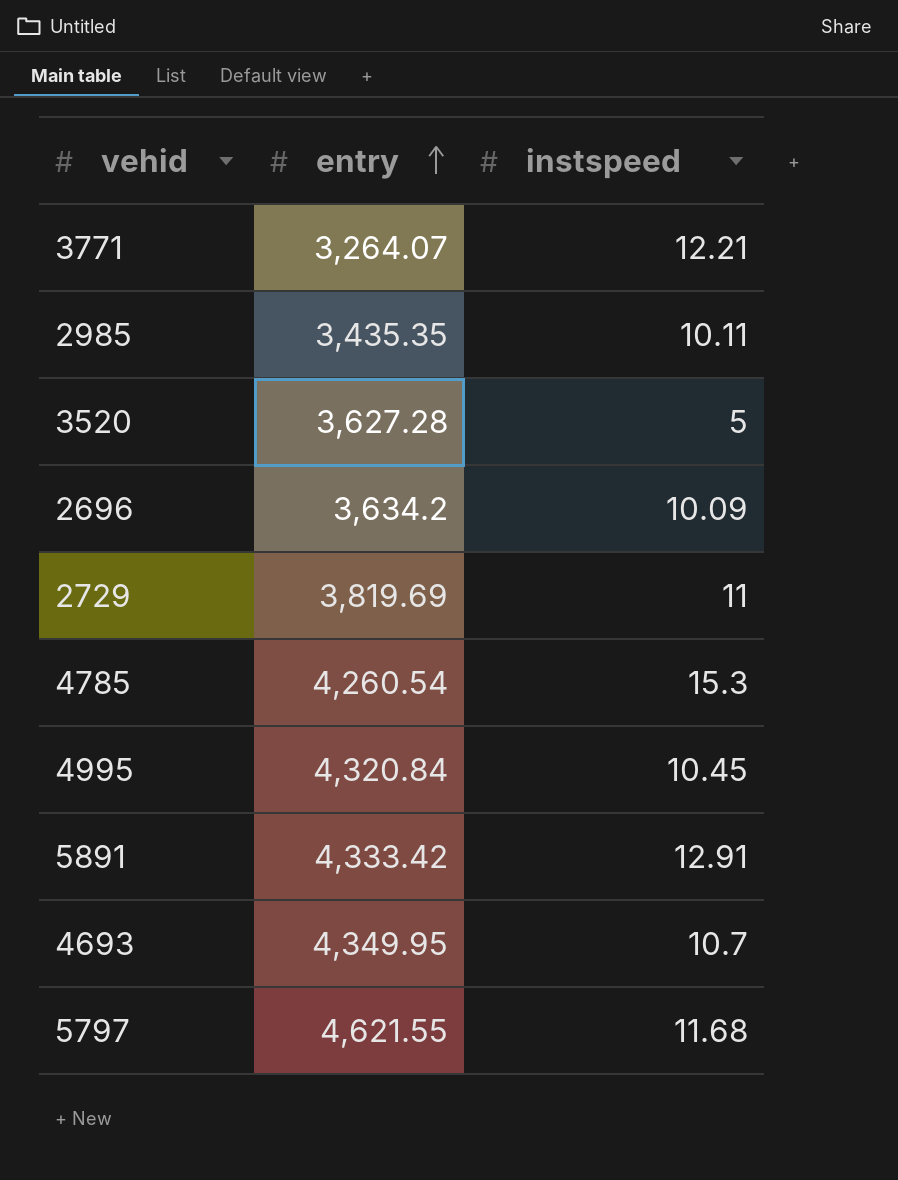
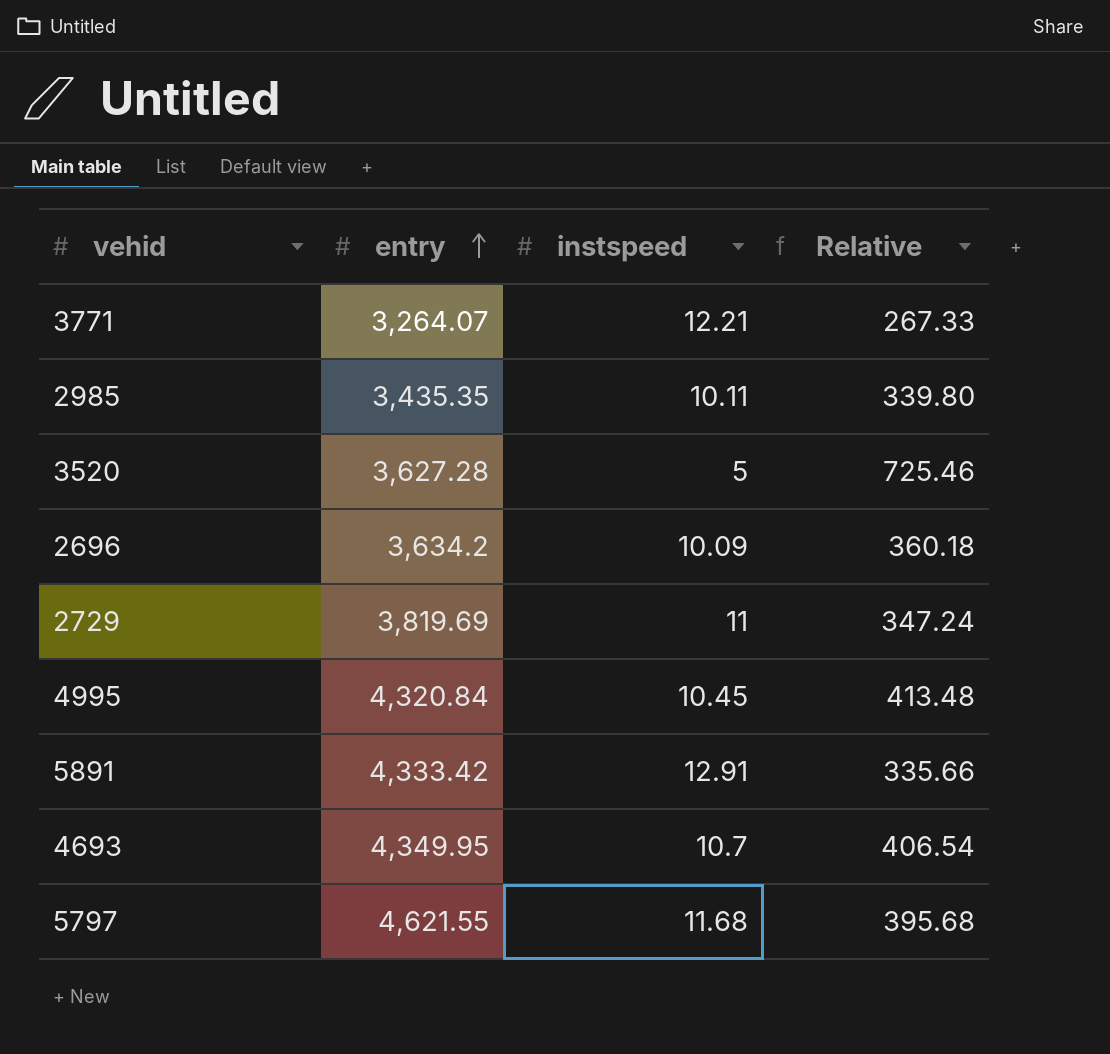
column Relative | formula: none -> [entry] / [instspeed]
row 4785: 4,260.54 | 15.3 -> none

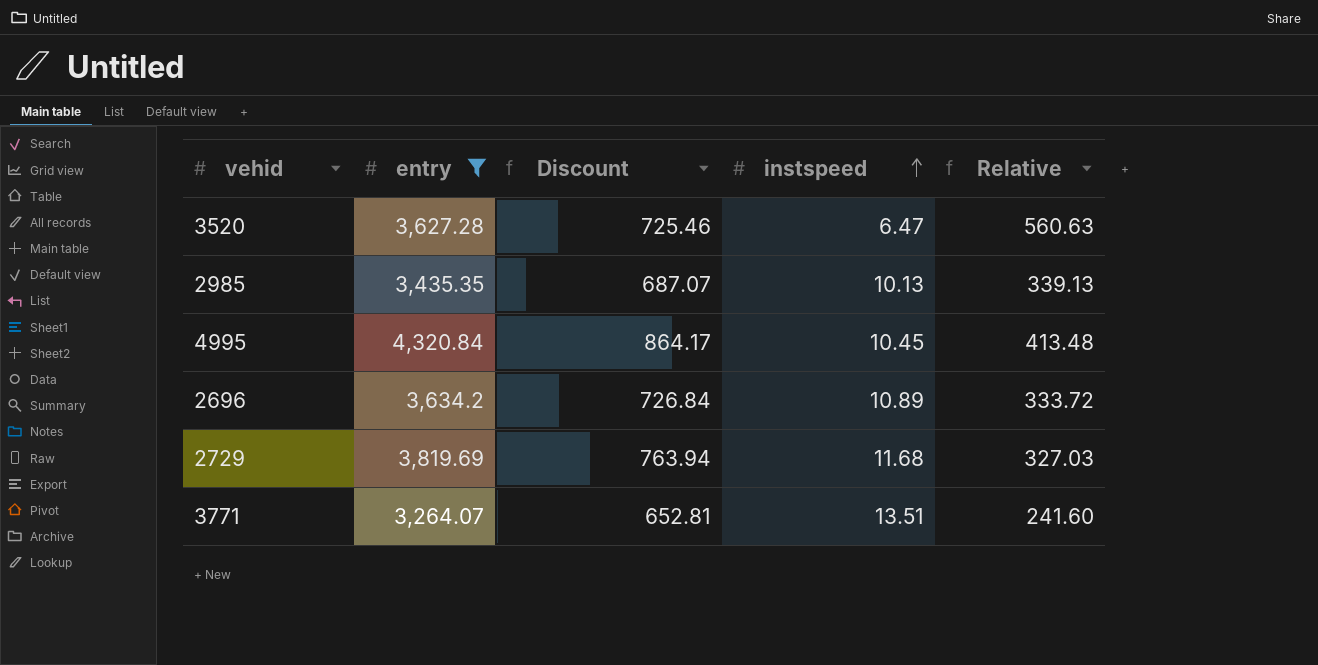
filter: none -> entry <= 4,320.84
row order: entry ascending -> instspeed ascending
column Discount | formula: none -> [entry] * 0.2
3520 | instspeed: 5 -> 6.47
3520 | Relative: 725.46 -> 560.63
2985 | instspeed: 10.11 -> 10.13
2985 | Relative: 339.80 -> 339.13
2696 | instspeed: 10.09 -> 10.89
2696 | Relative: 360.18 -> 333.72
2729 | instspeed: 11 -> 11.68
2729 | Relative: 347.24 -> 327.03
3771 | instspeed: 12.21 -> 13.51
3771 | Relative: 267.33 -> 241.60

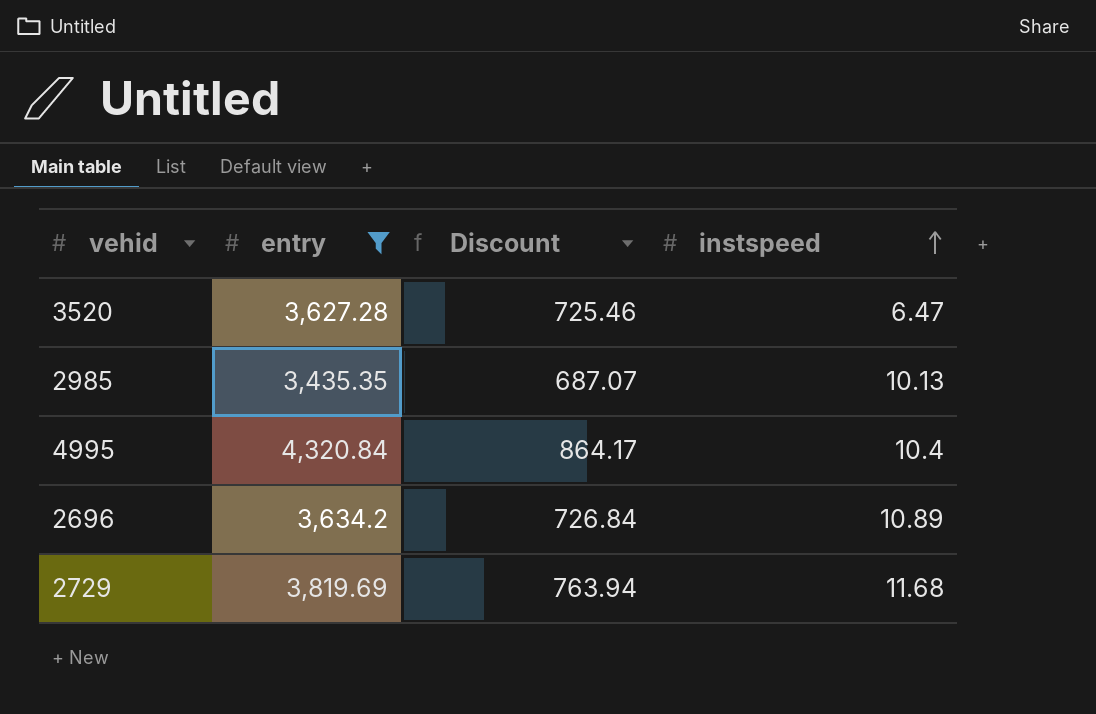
column Relative | formula: [entry] / [instspeed] -> none
row 3771: 3,264.07 | 652.81 | 13.51 | 241.60 -> none
4995 | instspeed: 10.45 -> 10.4

